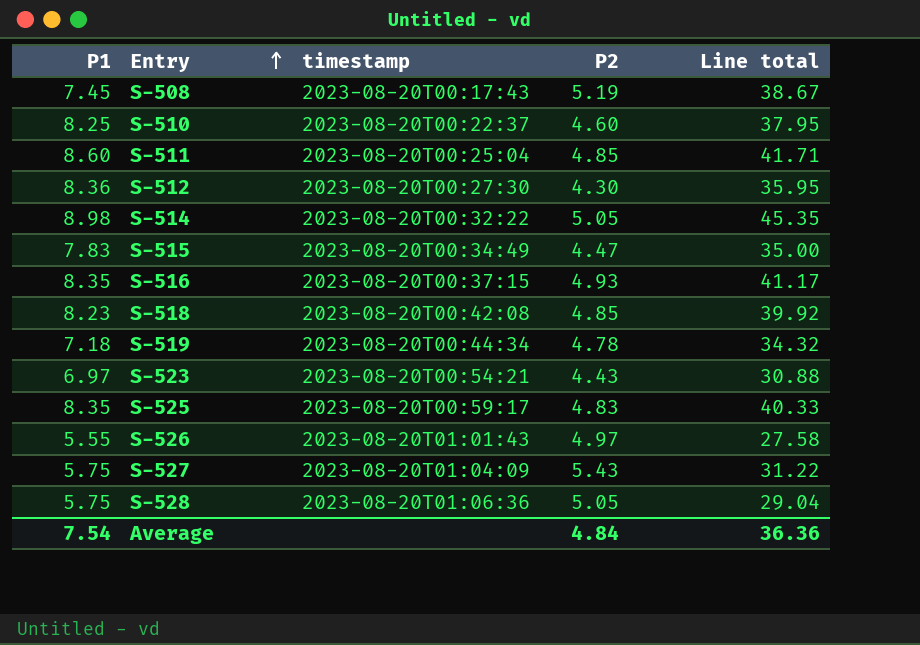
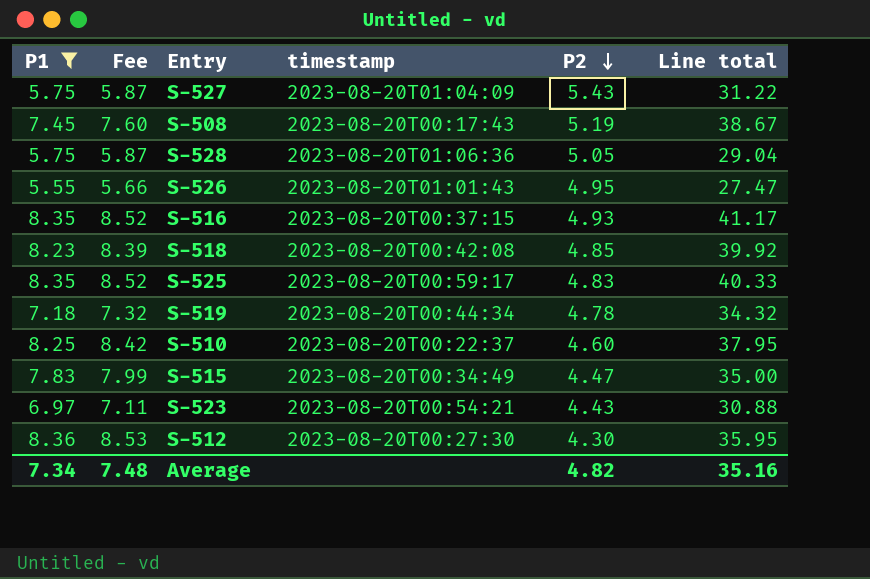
filter: none -> P1 <= 8.36
row order: Entry ascending -> P2 descending
column Fee | formula: none -> [P1] * 1.02
S-526 | P2: 4.97 -> 4.95
S-526 | Line total: 27.58 -> 27.47
Average | P1: 7.54 -> 7.34
Average | P2: 4.84 -> 4.82
Average | Line total: 36.36 -> 35.16

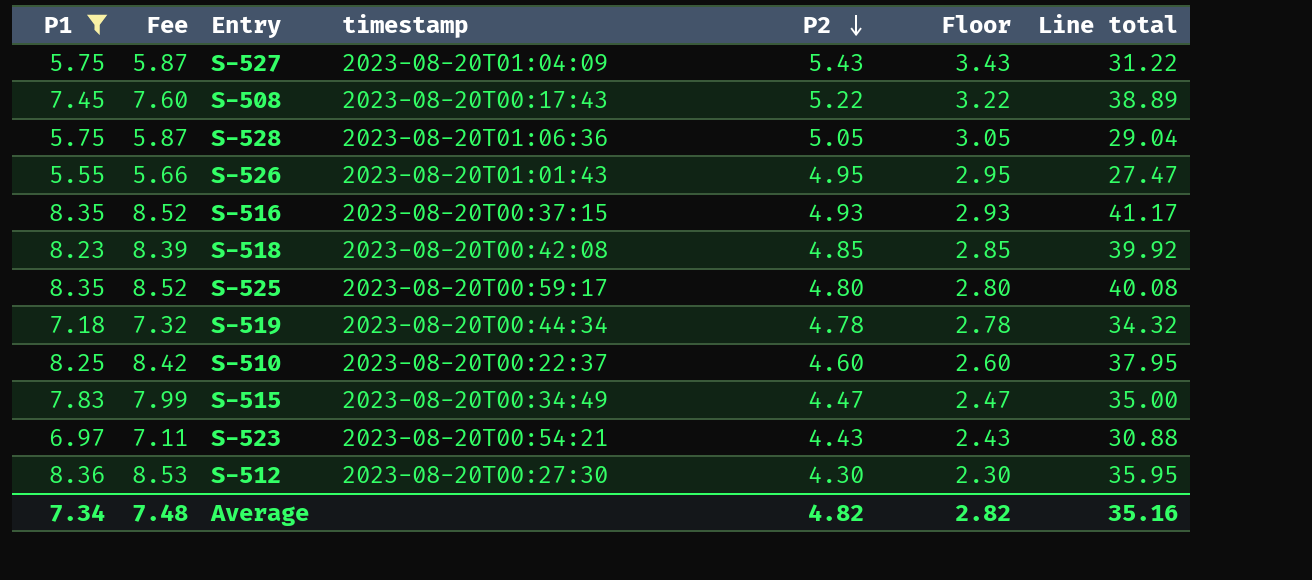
column Floor | formula: none -> [P2] - 2
S-508 | P2: 5.19 -> 5.22
S-508 | Line total: 38.67 -> 38.89
S-525 | P2: 4.83 -> 4.80
S-525 | Line total: 40.33 -> 40.08

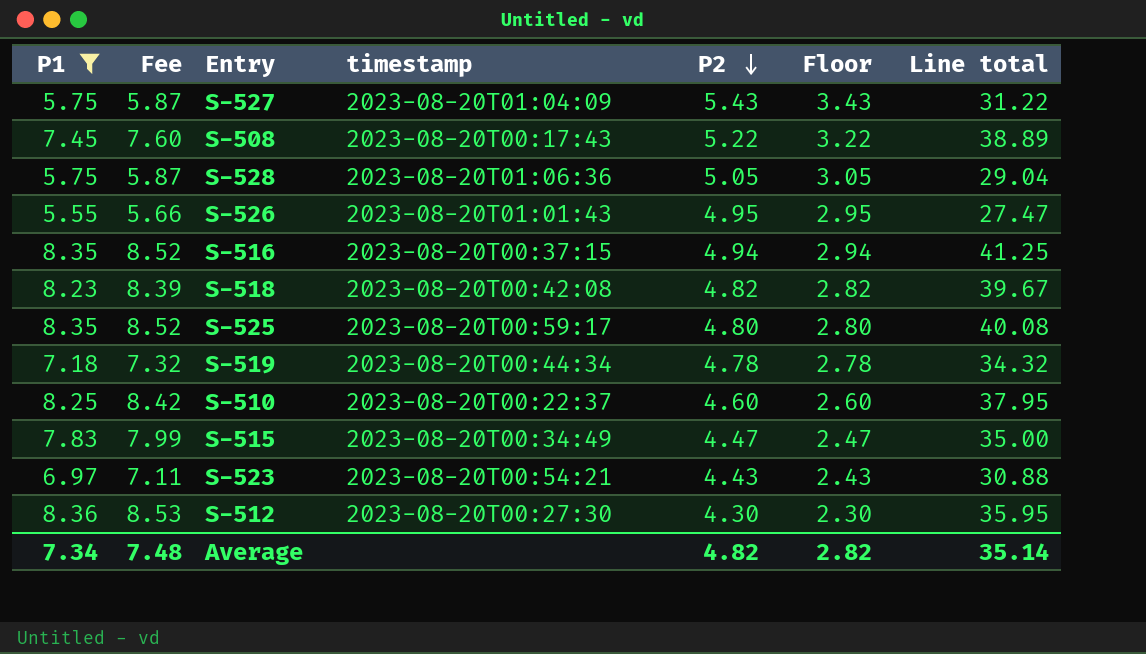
S-516 | P2: 4.93 -> 4.94
S-516 | Floor: 2.93 -> 2.94
S-516 | Line total: 41.17 -> 41.25
S-518 | P2: 4.85 -> 4.82
S-518 | Floor: 2.85 -> 2.82
S-518 | Line total: 39.92 -> 39.67
Average | Line total: 35.16 -> 35.14

